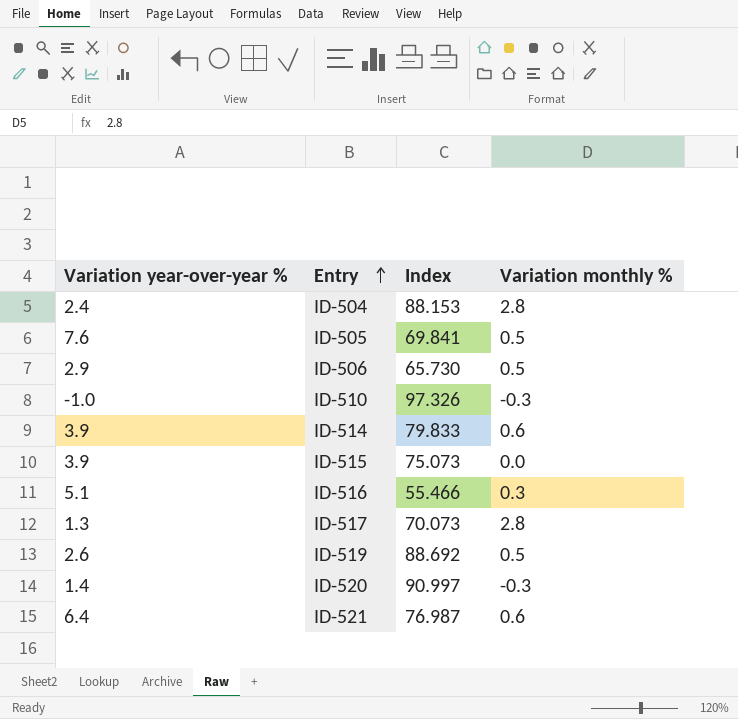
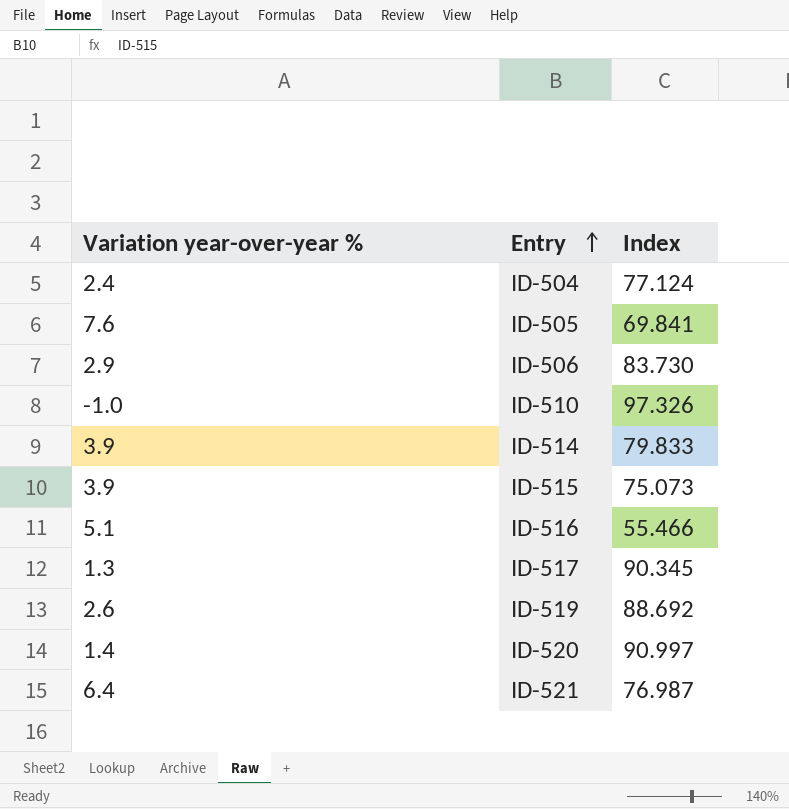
column Variation monthly % | position: 4 -> none
ID-504 | Index: 88.153 -> 77.124
ID-506 | Index: 65.730 -> 83.730
ID-517 | Index: 70.073 -> 90.345

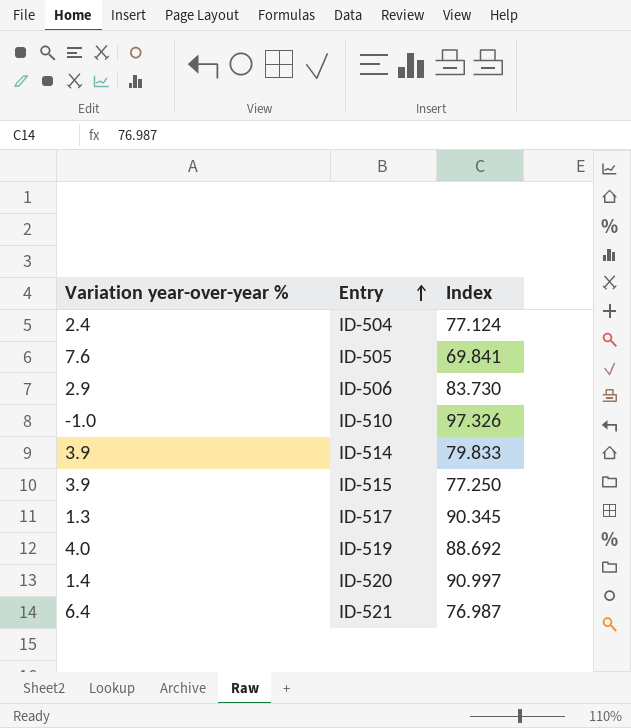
row ID-516: 5.1 | 55.466 -> none
ID-515 | Index: 75.073 -> 77.250
ID-519 | Variation year-over-year %: 2.6 -> 4.0

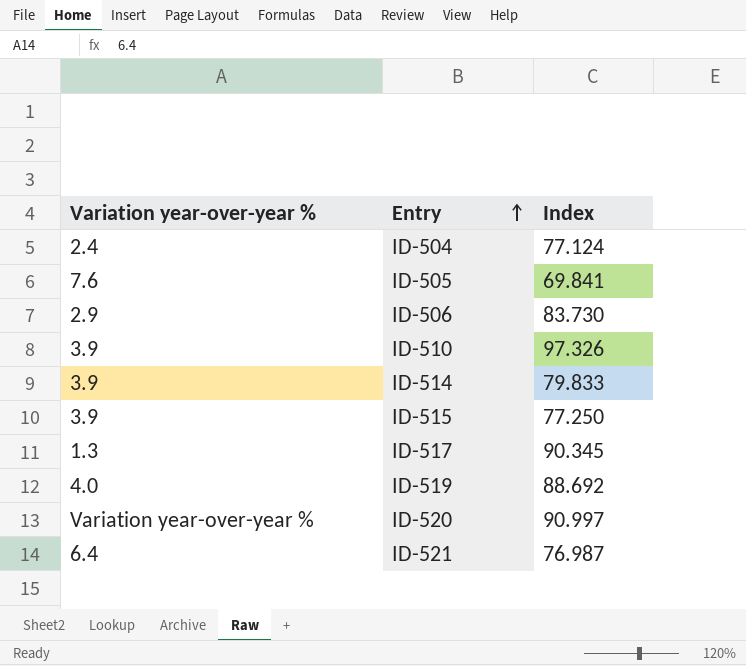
ID-510 | Variation year-over-year %: -1.0 -> 3.9
ID-520 | Variation year-over-year %: 1.4 -> Variation year-over-year %

